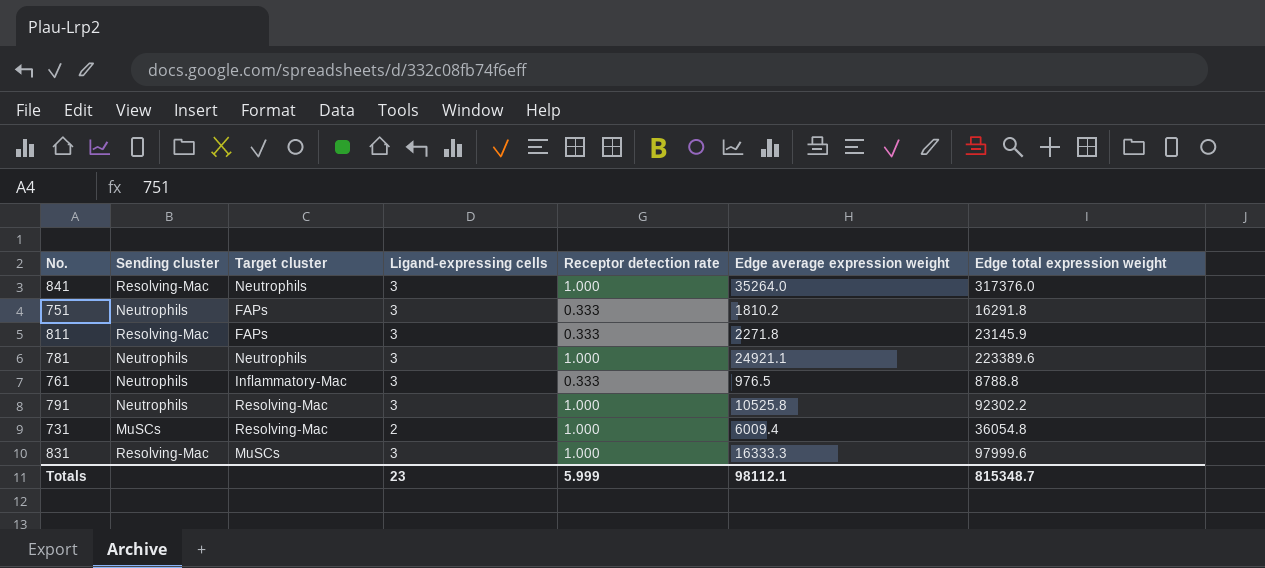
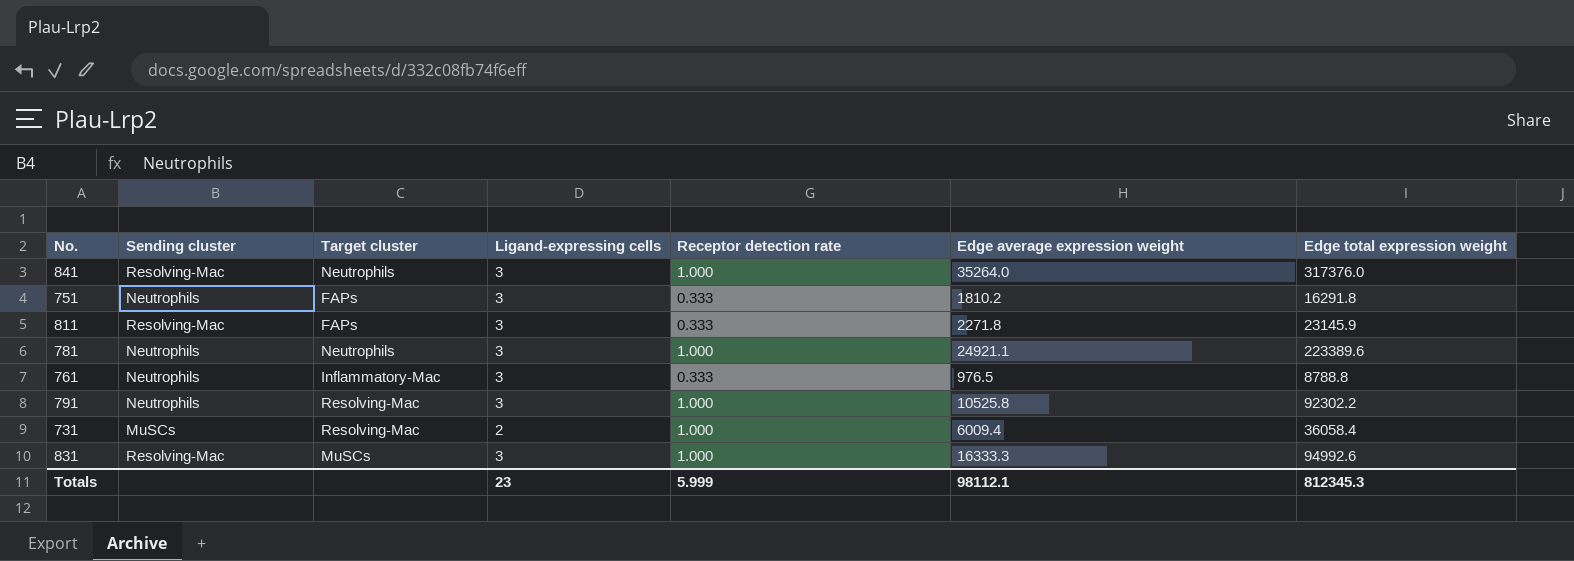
731 | Edge total expression weight: 36054.8 -> 36058.4
831 | Edge total expression weight: 97999.6 -> 94992.6
Totals | Edge total expression weight: 815348.7 -> 812345.3

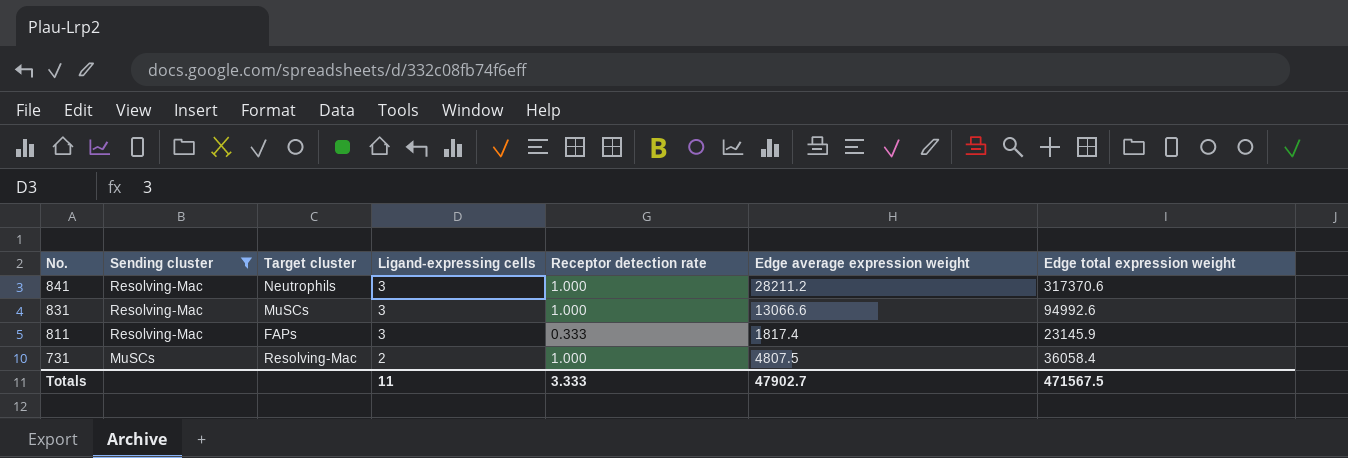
filter: none -> Sending cluster != Neutrophils
row order: none -> No. descending
841 | Edge average expression weight: 35264.0 -> 28211.2
841 | Edge total expression weight: 317376.0 -> 317370.6
831 | Edge average expression weight: 16333.3 -> 13066.6
811 | Edge average expression weight: 2271.8 -> 1817.4
731 | Edge average expression weight: 6009.4 -> 4807.5
Totals | Ligand-expressing cells: 23 -> 11
Totals | Receptor detection rate: 5.999 -> 3.333
Totals | Edge average expression weight: 98112.1 -> 47902.7
Totals | Edge total expression weight: 812345.3 -> 471567.5

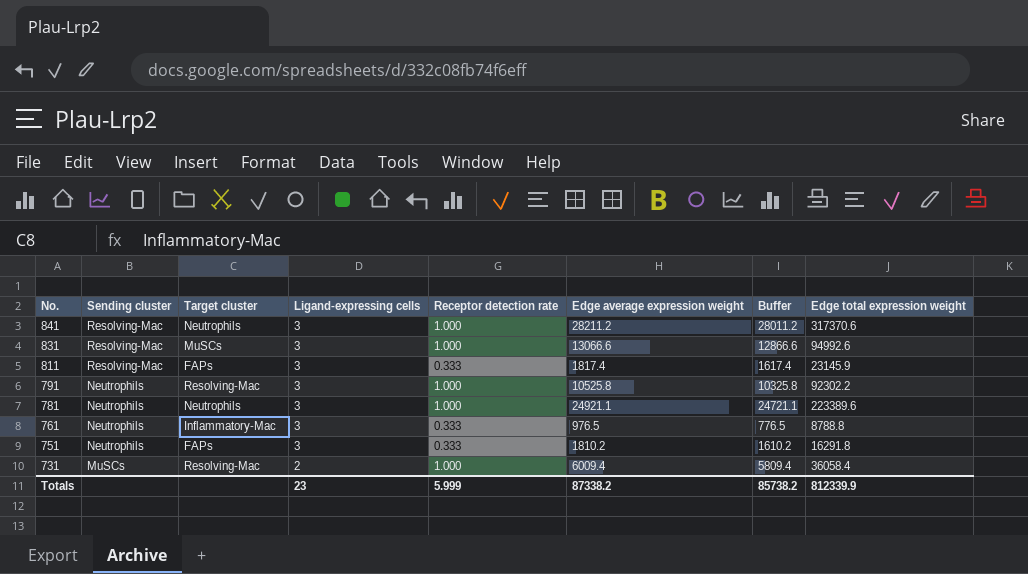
filter: Sending cluster != Neutrophils -> none
column Buffer | formula: none -> [Edge average expression weight] - 200
731 | Edge average expression weight: 4807.5 -> 6009.4
Totals | Ligand-expressing cells: 11 -> 23
Totals | Receptor detection rate: 3.333 -> 5.999
Totals | Edge average expression weight: 47902.7 -> 87338.2
Totals | Edge total expression weight: 471567.5 -> 812339.9

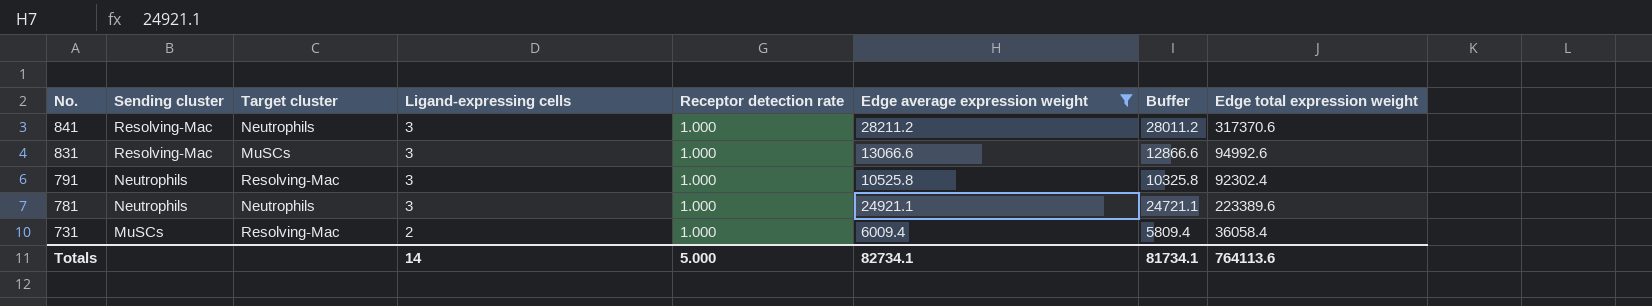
filter: none -> Edge average expression weight >= 6009.4
791 | Edge total expression weight: 92302.2 -> 92302.4
Totals | Ligand-expressing cells: 23 -> 14
Totals | Receptor detection rate: 5.999 -> 5.000
Totals | Edge average expression weight: 87338.2 -> 82734.1
Totals | Buffer: 85738.2 -> 81734.1
Totals | Edge total expression weight: 812339.9 -> 764113.6

